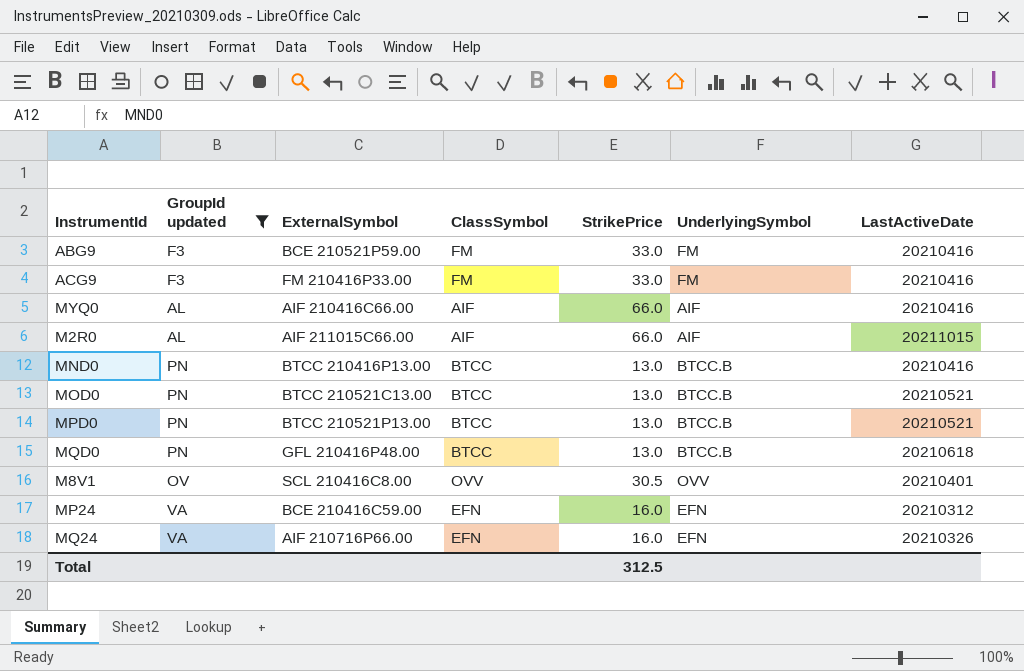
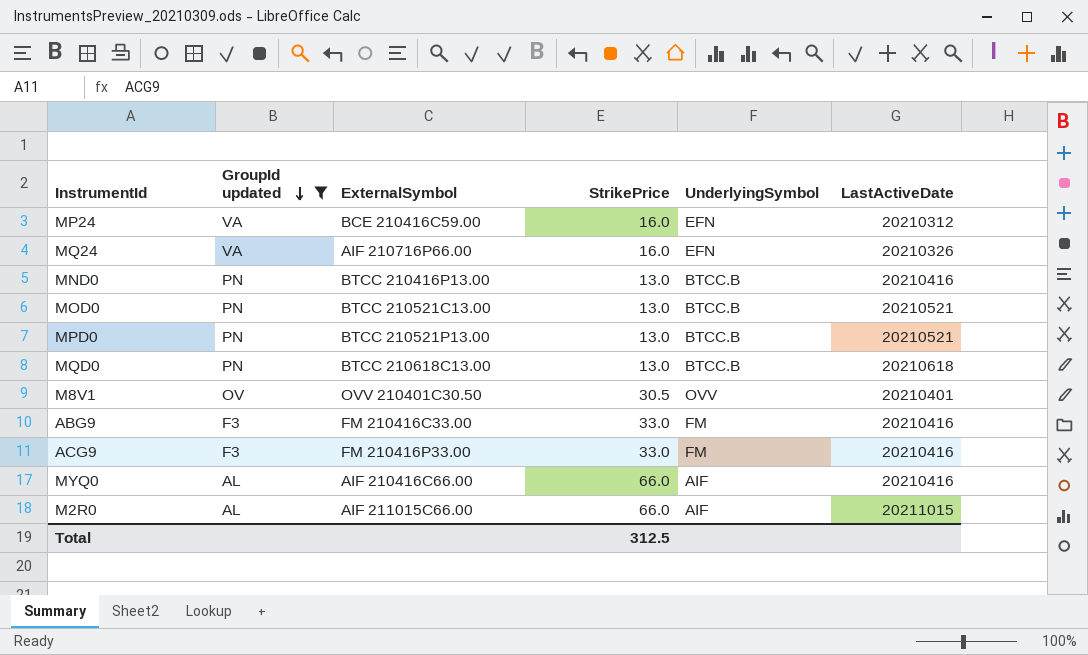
row order: none -> GroupId updated descending
column ClassSymbol | position: 4 -> none
MQD0 | ExternalSymbol: GFL 210416P48.00 -> BTCC 210618C13.00
M8V1 | ExternalSymbol: SCL 210416C8.00 -> OVV 210401C30.50
ABG9 | ExternalSymbol: BCE 210521P59.00 -> FM 210416C33.00

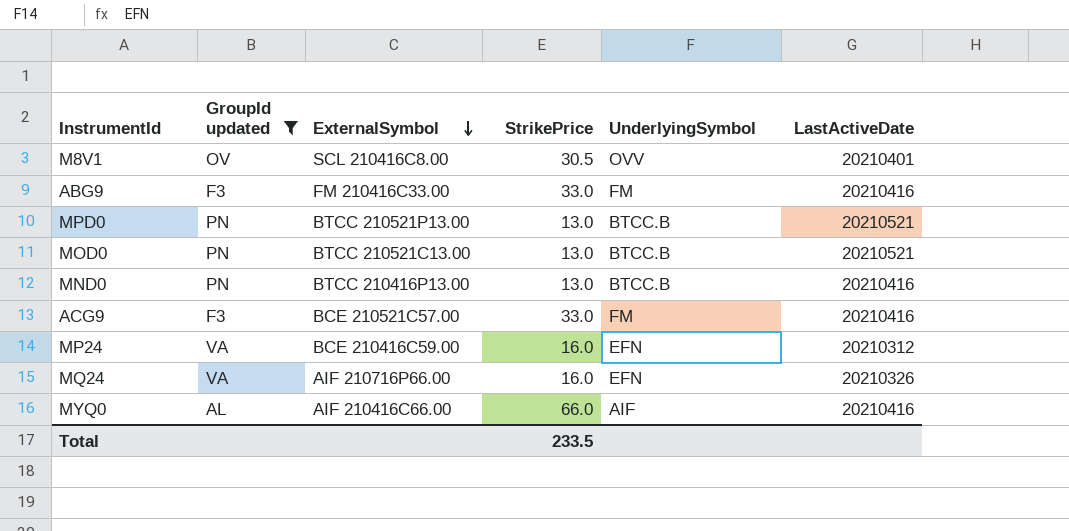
row order: GroupId updated descending -> ExternalSymbol descending
row MQD0: PN | BTCC 210618C13.00 | 13.0 | BTCC.B | 20210618 -> none
row M2R0: AL | AIF 211015C66.00 | 66.0 | AIF | 20211015 -> none
M8V1 | ExternalSymbol: OVV 210401C30.50 -> SCL 210416C8.00
ACG9 | ExternalSymbol: FM 210416P33.00 -> BCE 210521C57.00
Total | StrikePrice: 312.5 -> 233.5

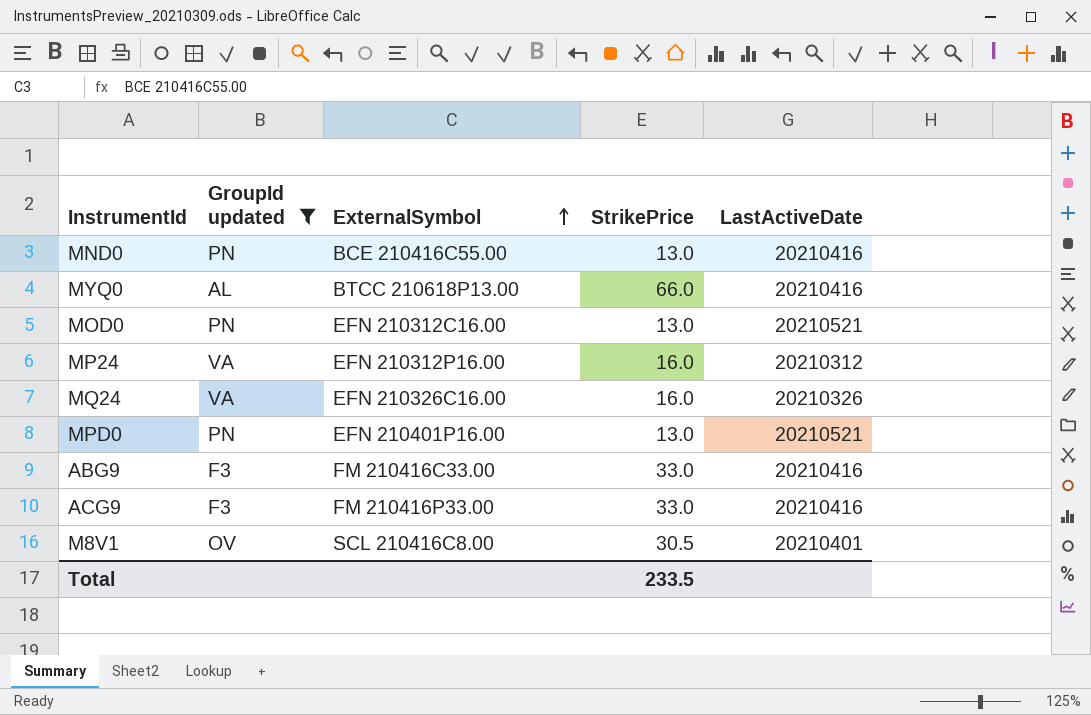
row order: ExternalSymbol descending -> ExternalSymbol ascending
column UnderlyingSymbol | position: 5 -> none
MND0 | ExternalSymbol: BTCC 210416P13.00 -> BCE 210416C55.00
MYQ0 | ExternalSymbol: AIF 210416C66.00 -> BTCC 210618P13.00
MOD0 | ExternalSymbol: BTCC 210521C13.00 -> EFN 210312C16.00
MP24 | ExternalSymbol: BCE 210416C59.00 -> EFN 210312P16.00
MQ24 | ExternalSymbol: AIF 210716P66.00 -> EFN 210326C16.00
MPD0 | ExternalSymbol: BTCC 210521P13.00 -> EFN 210401P16.00
ACG9 | ExternalSymbol: BCE 210521C57.00 -> FM 210416P33.00

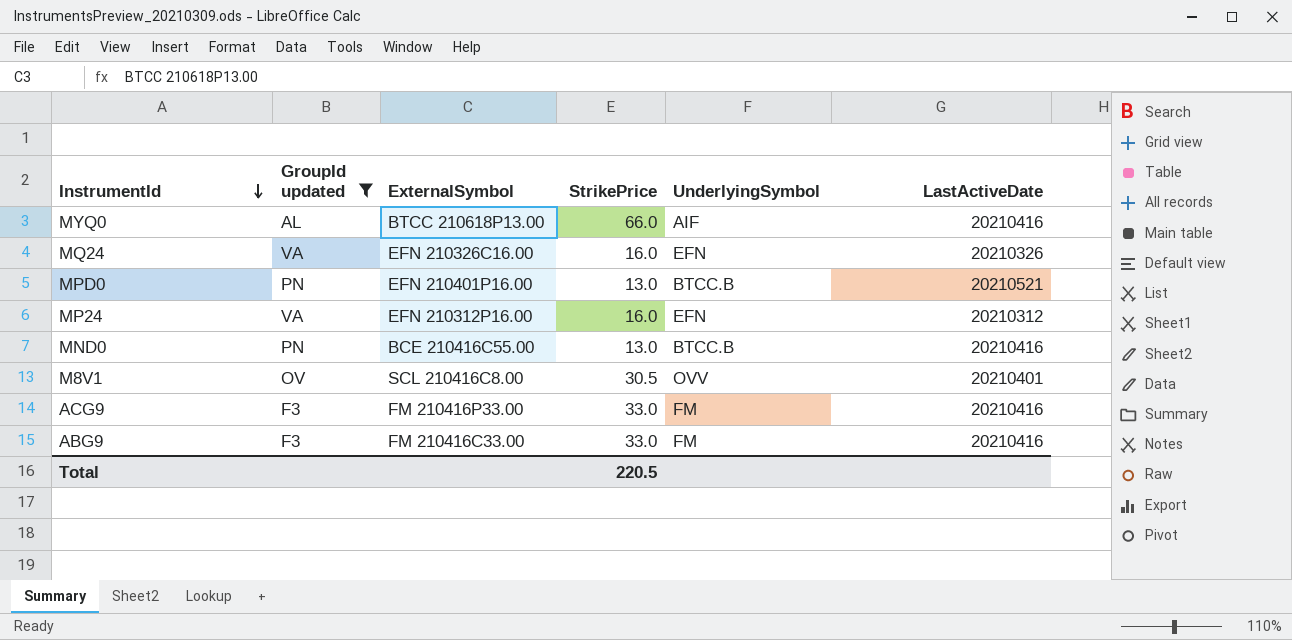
row order: ExternalSymbol ascending -> InstrumentId descending
column UnderlyingSymbol | position: none -> 5
row MOD0: PN | EFN 210312C16.00 | 13.0 | 20210521 -> none
Total | StrikePrice: 233.5 -> 220.5

